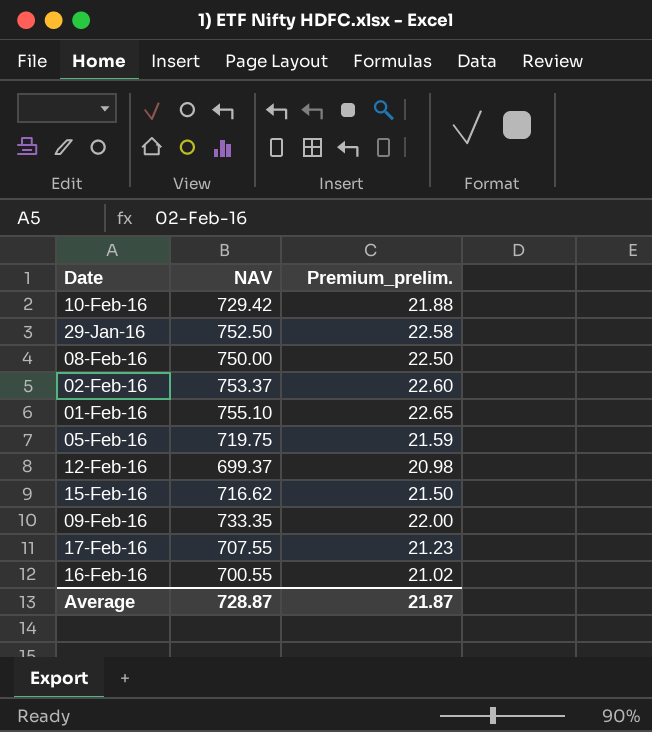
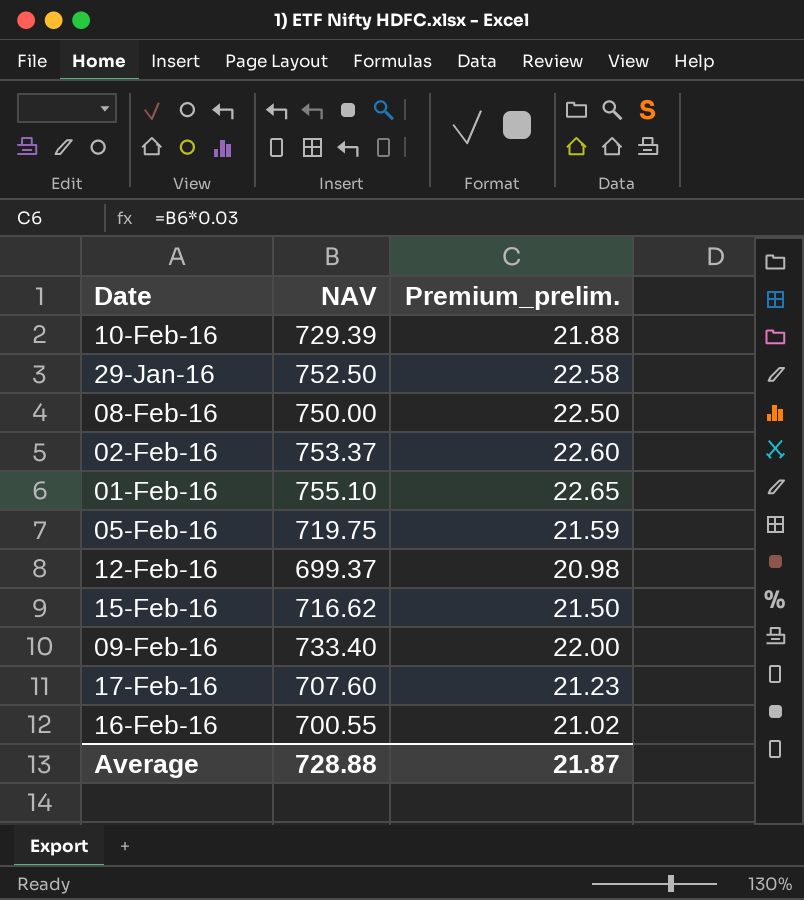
10-Feb-16 | NAV: 729.42 -> 729.39
09-Feb-16 | NAV: 733.35 -> 733.40
17-Feb-16 | NAV: 707.55 -> 707.60
Average | NAV: 728.87 -> 728.88

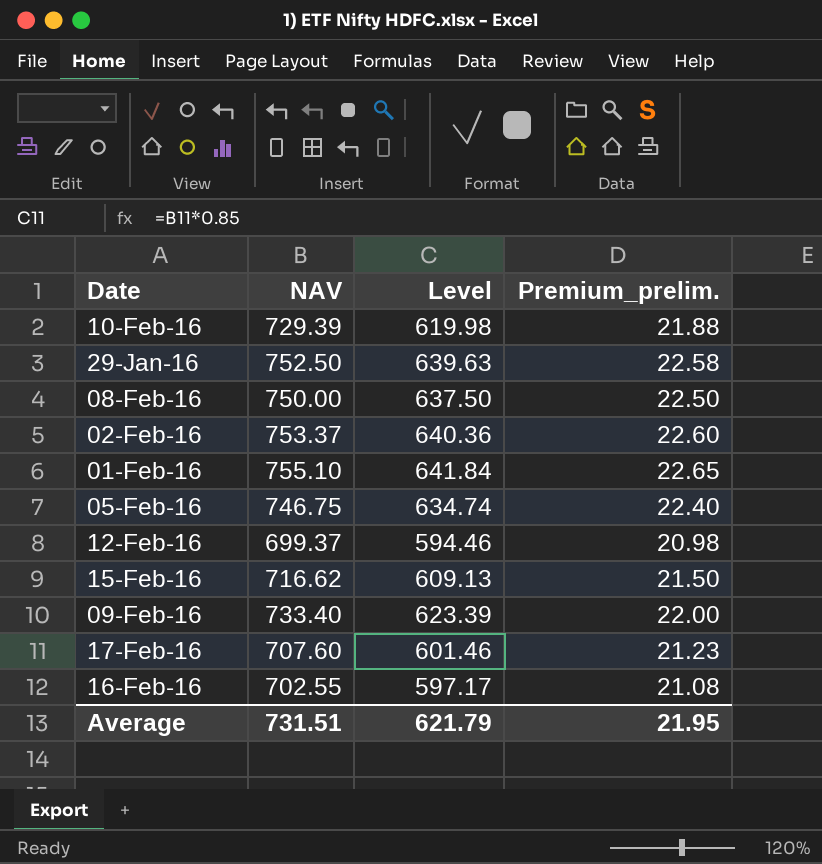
column Level | formula: none -> [NAV] * 0.85
05-Feb-16 | NAV: 719.75 -> 746.75
05-Feb-16 | Premium_prelim.: 21.59 -> 22.40
16-Feb-16 | NAV: 700.55 -> 702.55
16-Feb-16 | Premium_prelim.: 21.02 -> 21.08
Average | NAV: 728.88 -> 731.51
Average | Premium_prelim.: 21.87 -> 21.95

